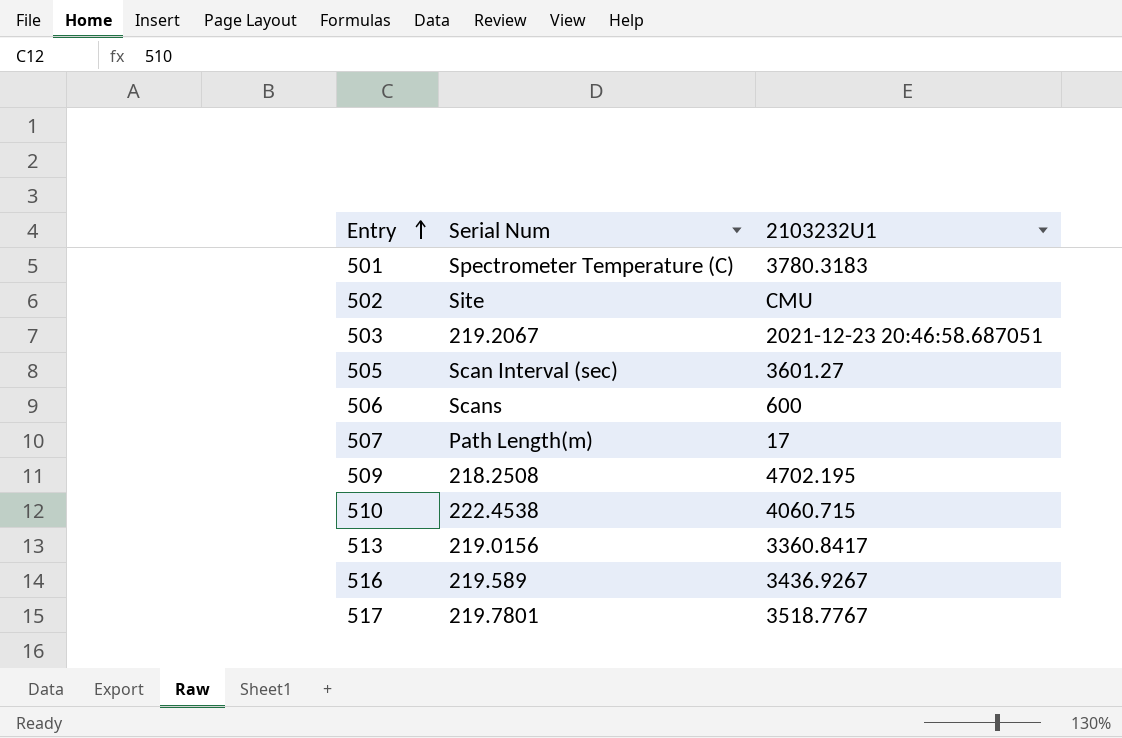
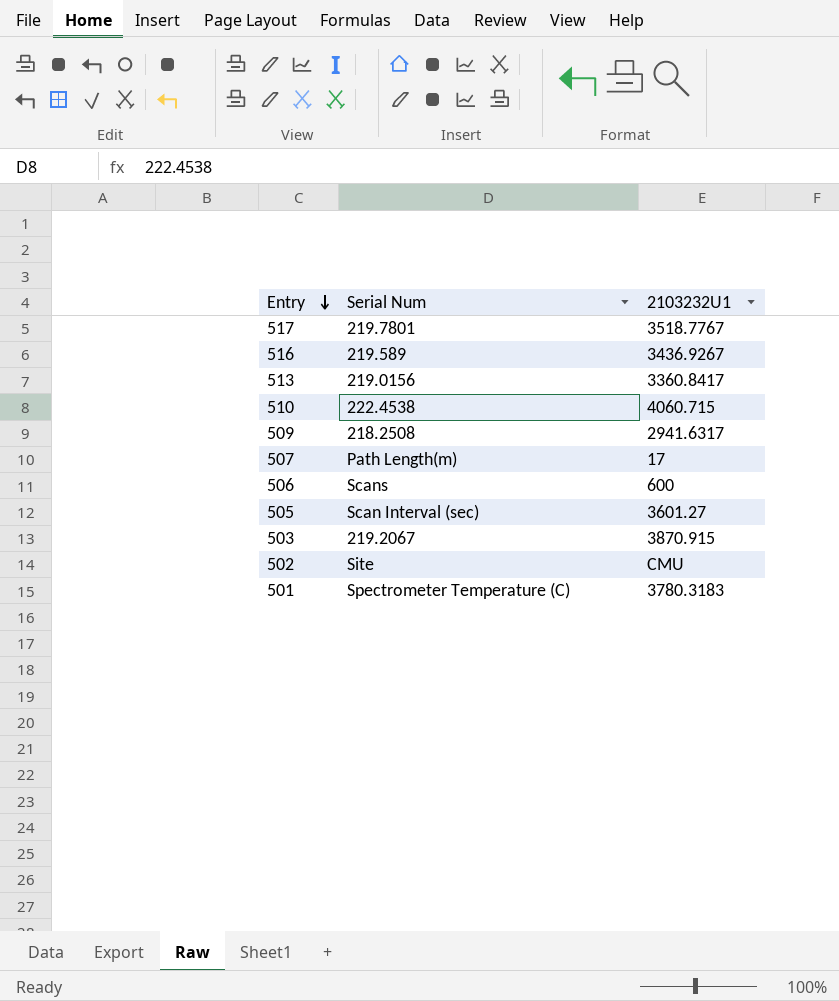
row order: Entry ascending -> Entry descending
509 | 2103232U1: 4702.195 -> 2941.6317
503 | 2103232U1: 2021-12-23 20:46:58.687051 -> 3870.915

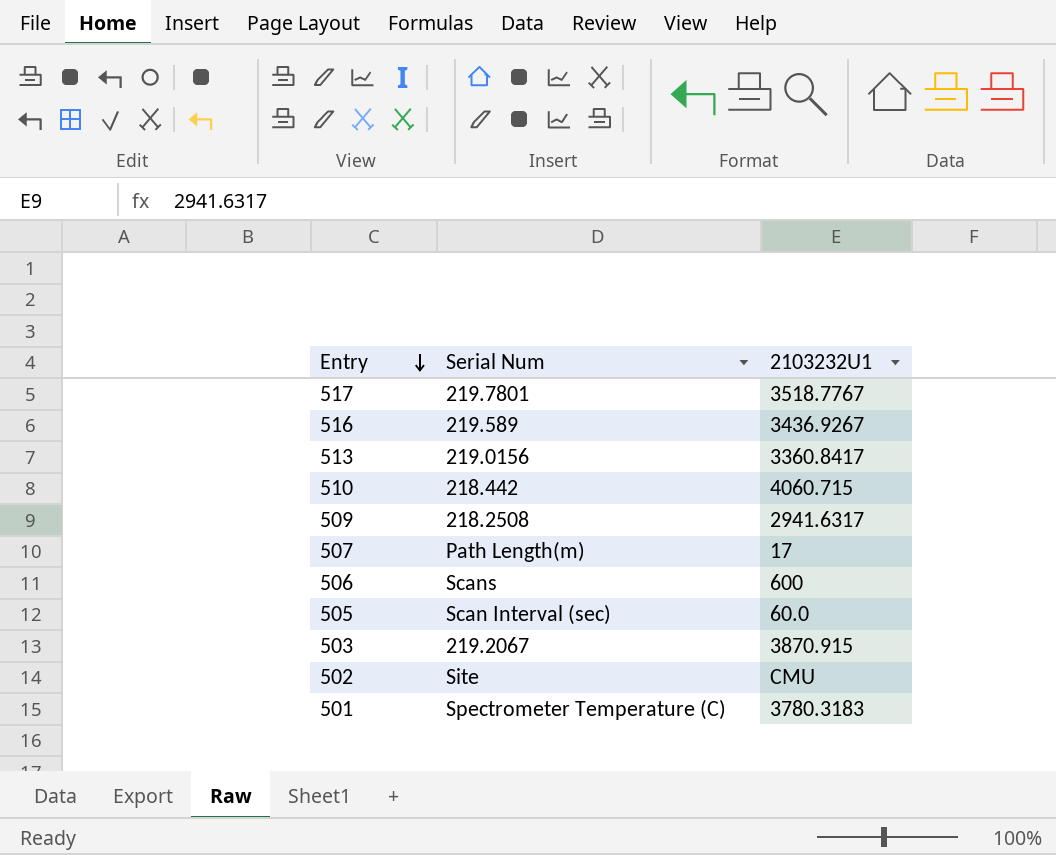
510 | Serial Num: 222.4538 -> 218.442
505 | 2103232U1: 3601.27 -> 60.0

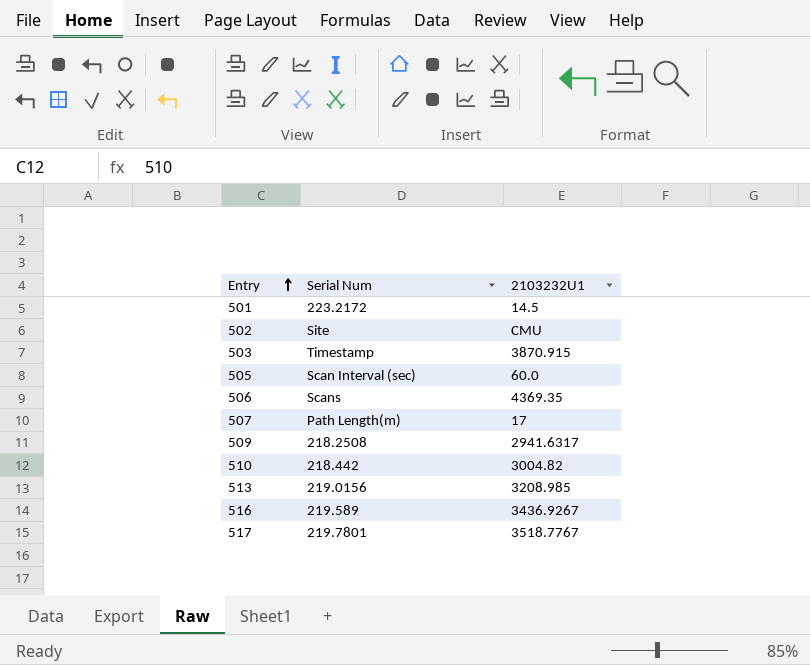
row order: Entry descending -> Entry ascending
501 | Serial Num: Spectrometer Temperature (C) -> 223.2172
501 | 2103232U1: 3780.3183 -> 14.5
503 | Serial Num: 219.2067 -> Timestamp
506 | 2103232U1: 600 -> 4369.35
510 | 2103232U1: 4060.715 -> 3004.82
513 | 2103232U1: 3360.8417 -> 3208.985

